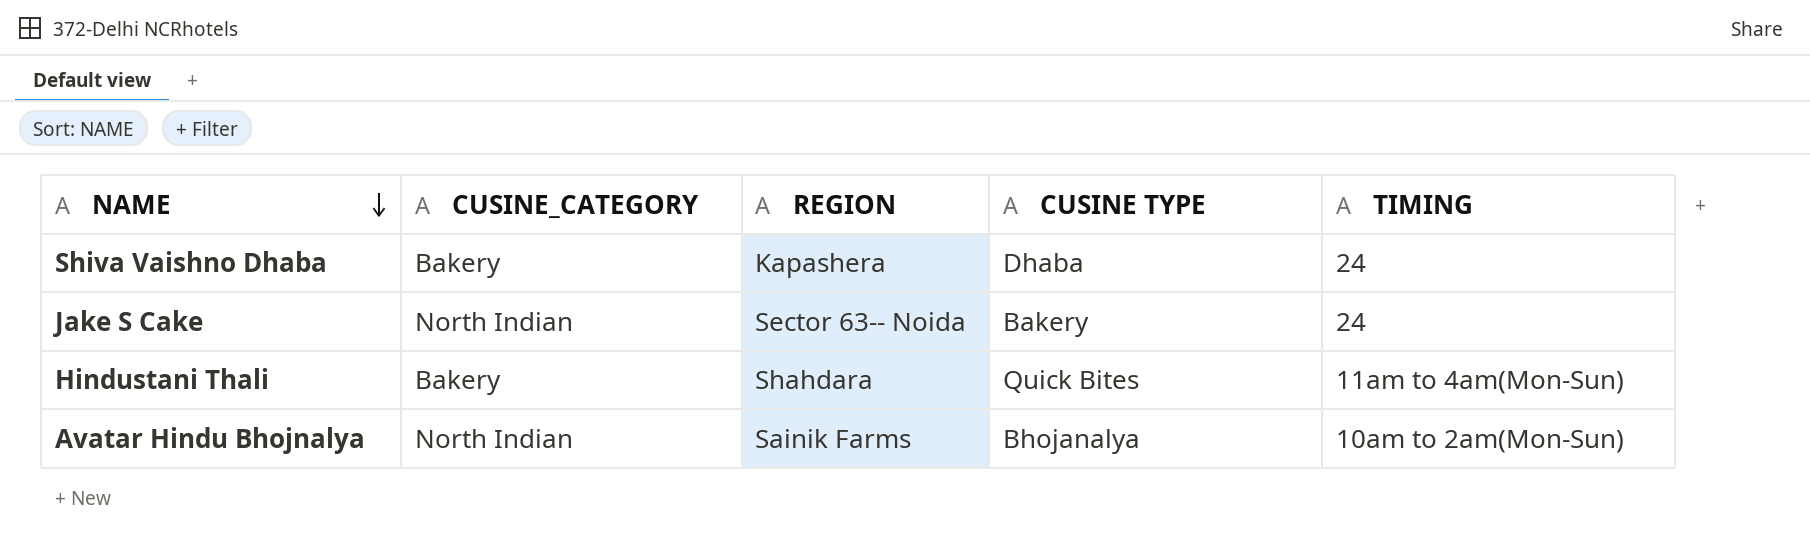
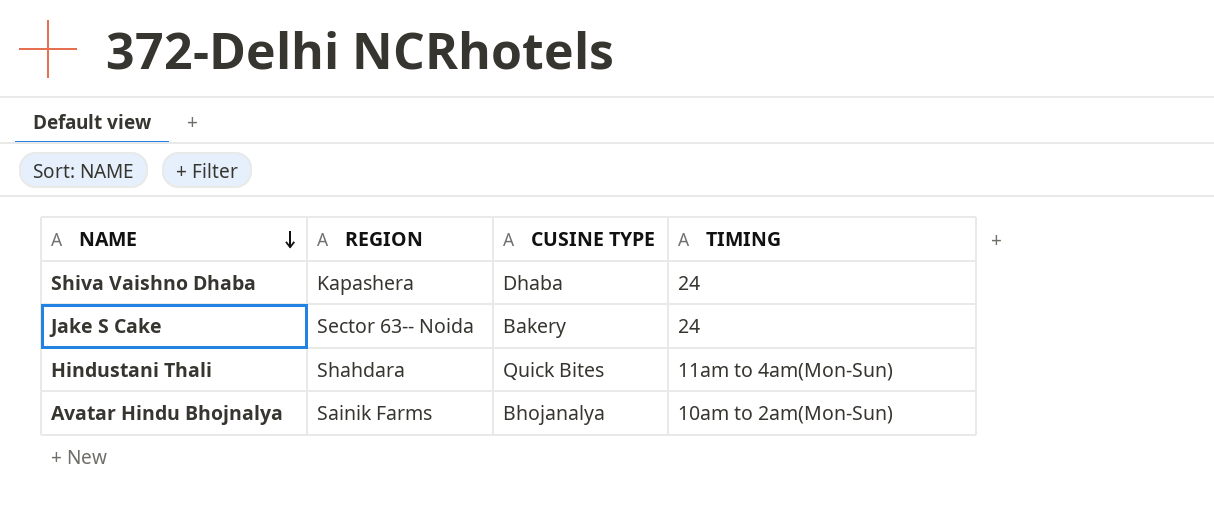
column CUSINE_CATEGORY | position: 2 -> none

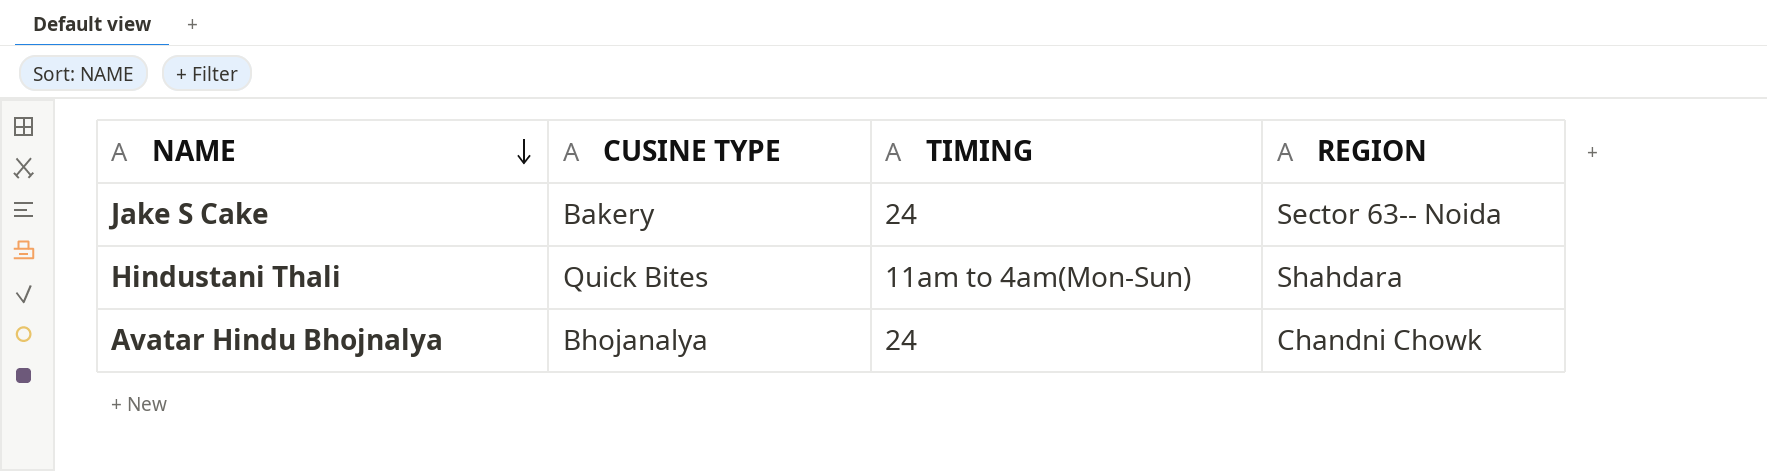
column REGION | position: 2 -> 4
row Shiva Vaishno Dhaba: Kapashera | Dhaba | 24 -> none
Avatar Hindu Bhojnalya | TIMING: 10am to 2am(Mon-Sun) -> 24
Avatar Hindu Bhojnalya | REGION: Sainik Farms -> Chandni Chowk

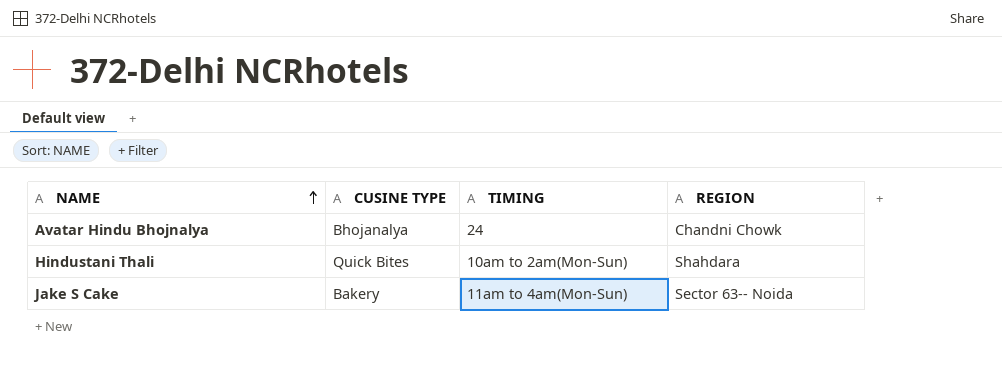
row order: NAME descending -> NAME ascending
Hindustani Thali | TIMING: 11am to 4am(Mon-Sun) -> 10am to 2am(Mon-Sun)
Jake S Cake | TIMING: 24 -> 11am to 4am(Mon-Sun)

